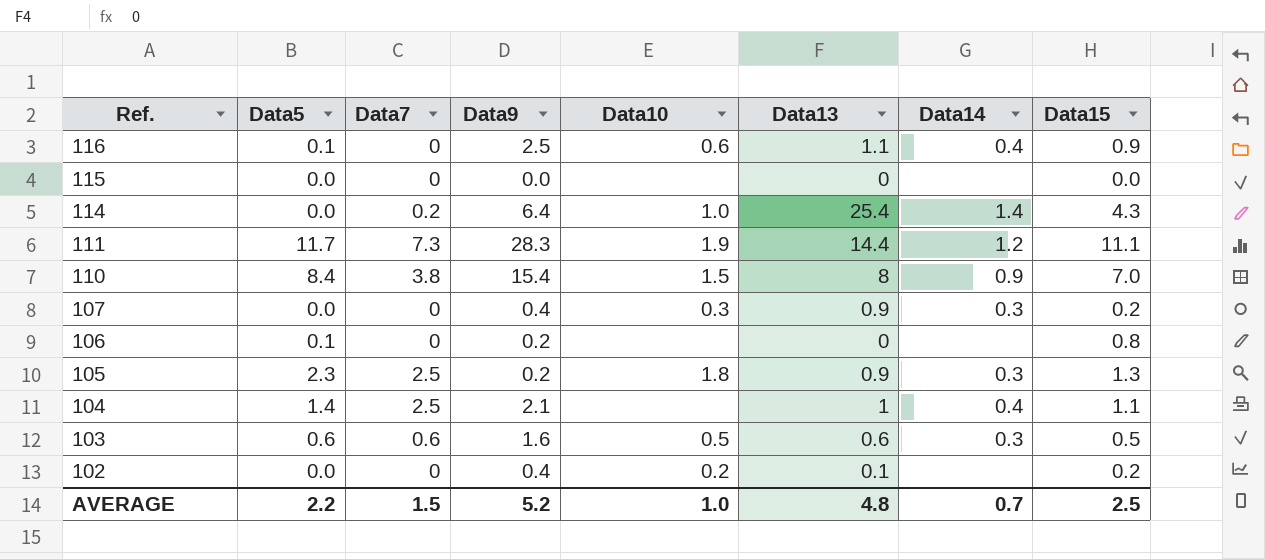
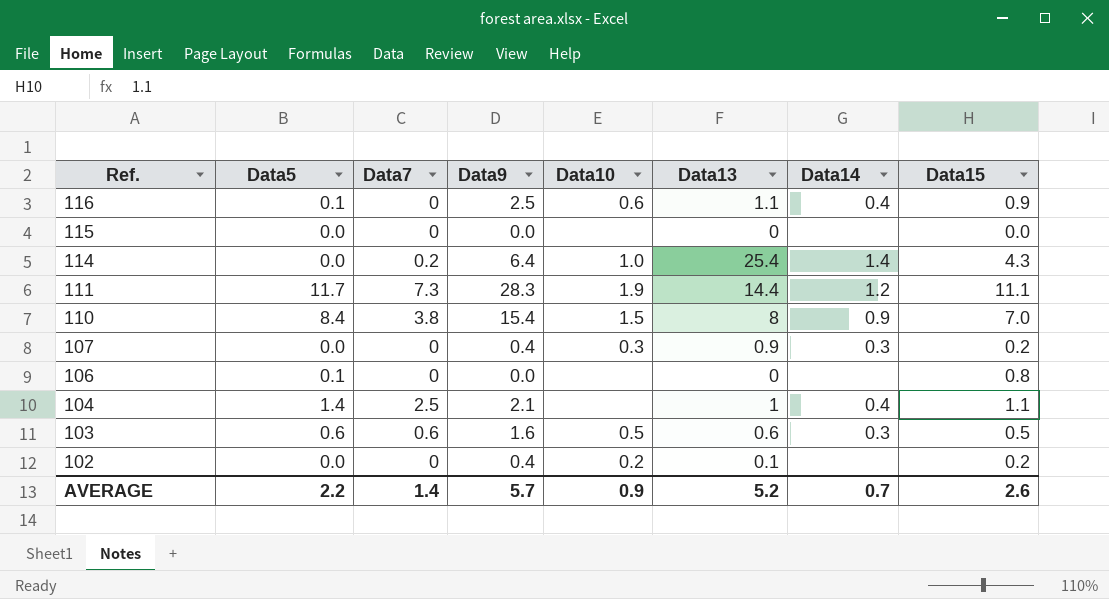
row 105: 2.3 | 2.5 | 0.2 | 1.8 | 0.9 | 0.3 | 1.3 -> none
106 | Data9: 0.2 -> 0.0
AVERAGE | Data7: 1.5 -> 1.4
AVERAGE | Data9: 5.2 -> 5.7
AVERAGE | Data10: 1.0 -> 0.9
AVERAGE | Data13: 4.8 -> 5.2
AVERAGE | Data15: 2.5 -> 2.6

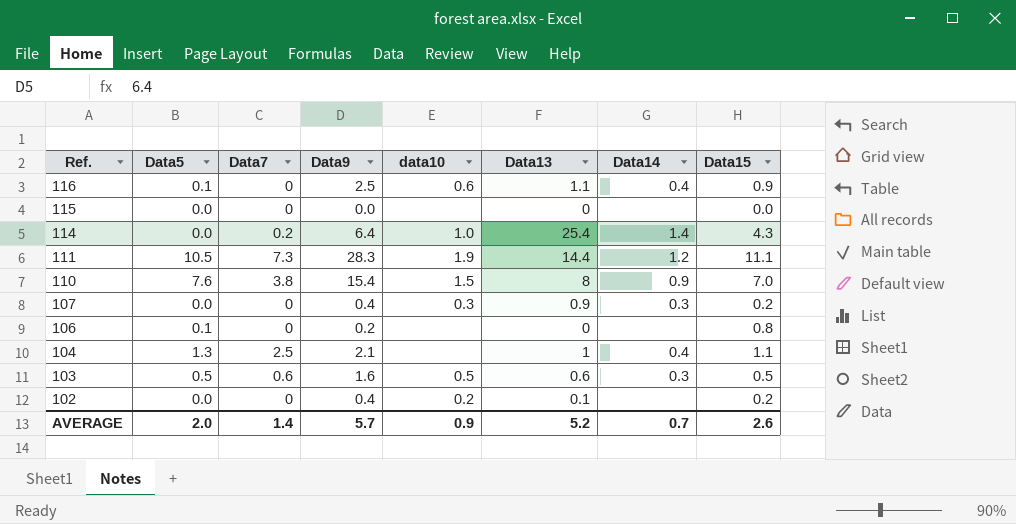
column name: Data10 -> data10
111 | Data5: 11.7 -> 10.5
110 | Data5: 8.4 -> 7.6
106 | Data9: 0.0 -> 0.2
104 | Data5: 1.4 -> 1.3
103 | Data5: 0.6 -> 0.5
AVERAGE | Data5: 2.2 -> 2.0

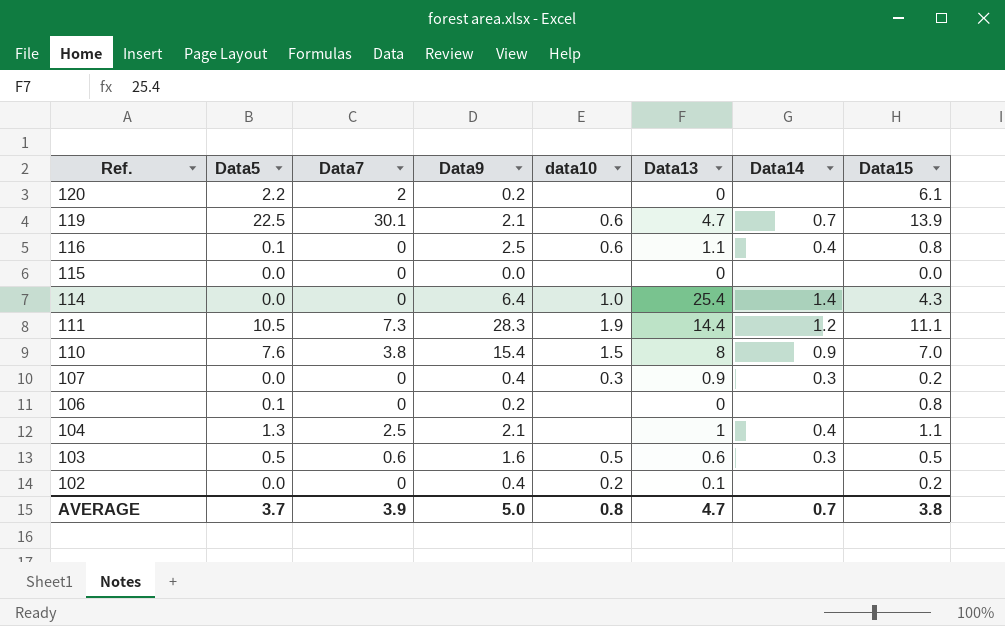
row 120: none -> 2.2 | 2 | 0.2 | none | 0 | none | 6.1
row 119: none -> 22.5 | 30.1 | 2.1 | 0.6 | 4.7 | 0.7 | 13.9
116 | Data15: 0.9 -> 0.8
114 | Data7: 0.2 -> 0
AVERAGE | Data5: 2.0 -> 3.7
AVERAGE | Data7: 1.4 -> 3.9
AVERAGE | Data9: 5.7 -> 5.0
AVERAGE | data10: 0.9 -> 0.8
AVERAGE | Data13: 5.2 -> 4.7
AVERAGE | Data15: 2.6 -> 3.8

